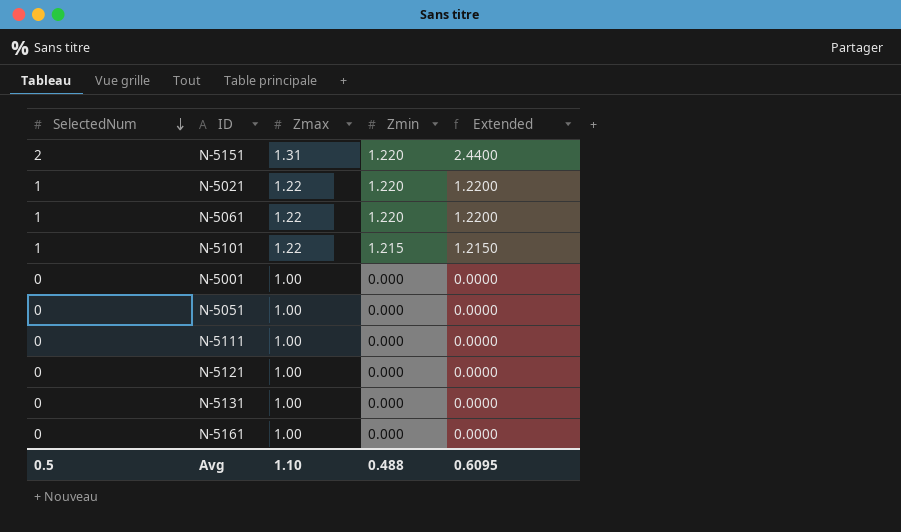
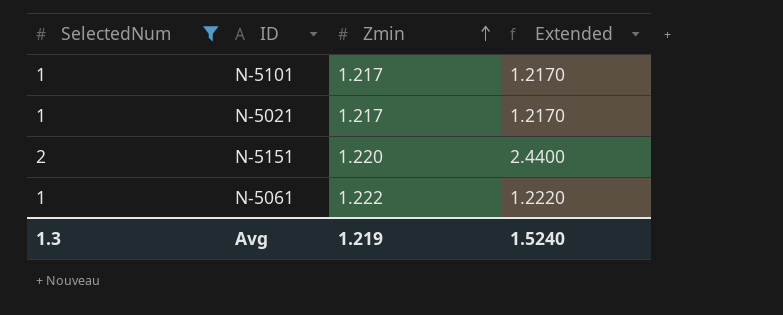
filter: none -> SelectedNum != 0
row order: SelectedNum descending -> Zmin ascending
column Zmax | position: 3 -> none
N-5101 | Zmin: 1.215 -> 1.217
N-5101 | Extended: 1.2150 -> 1.2170
N-5021 | Zmin: 1.220 -> 1.217
N-5021 | Extended: 1.2200 -> 1.2170
N-5061 | Zmin: 1.220 -> 1.222
N-5061 | Extended: 1.2200 -> 1.2220
Avg | SelectedNum: 0.5 -> 1.3
Avg | Zmin: 0.488 -> 1.219
Avg | Extended: 0.6095 -> 1.5240

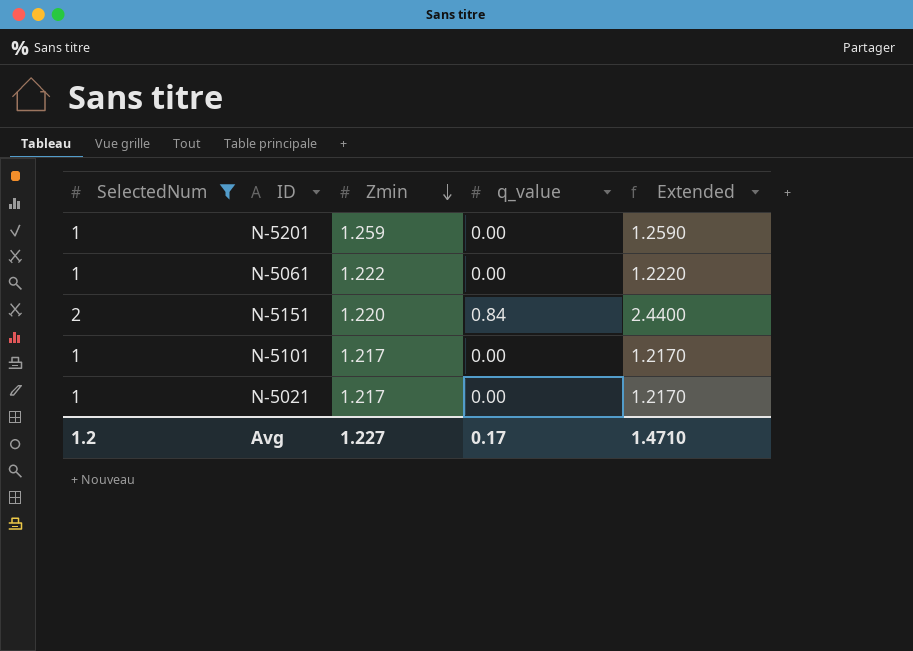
row order: Zmin ascending -> Zmin descending
column q_value | position: none -> 4
row N-5201: none -> 1 | 1.259 | 0.00 | 1.2590
Avg | SelectedNum: 1.3 -> 1.2
Avg | Zmin: 1.219 -> 1.227
Avg | Extended: 1.5240 -> 1.4710

